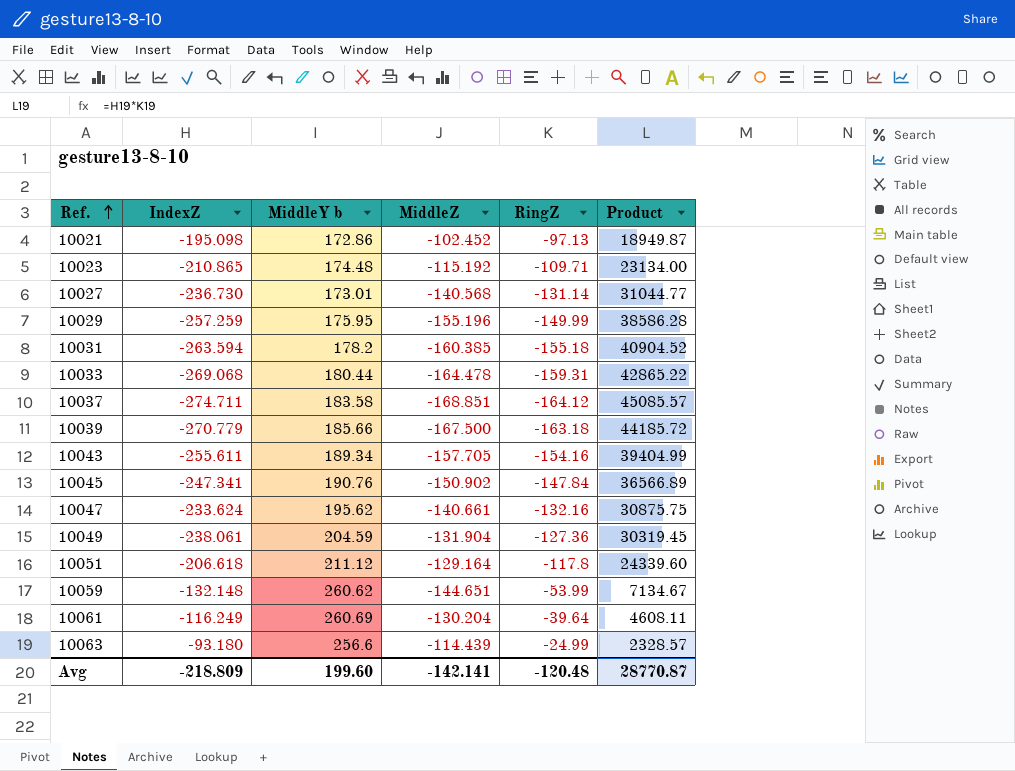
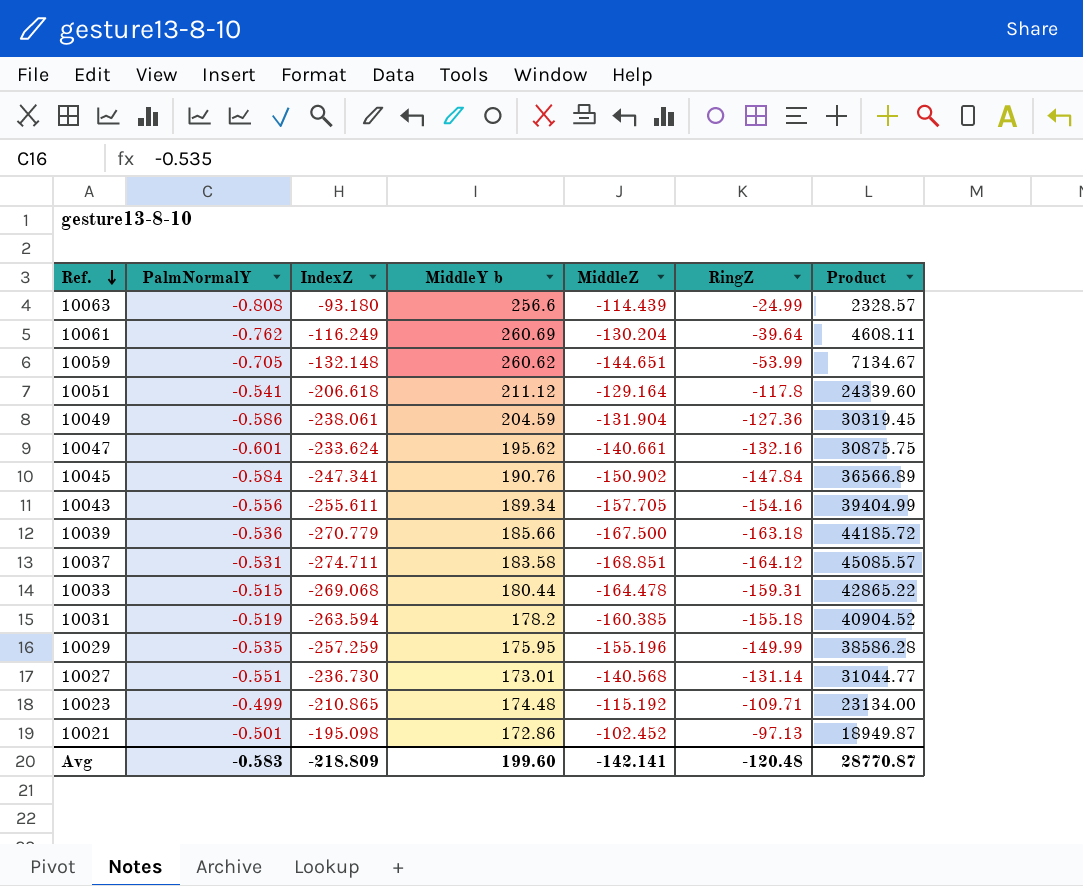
row order: Ref. ascending -> Ref. descending
column PalmNormalY | position: none -> 2

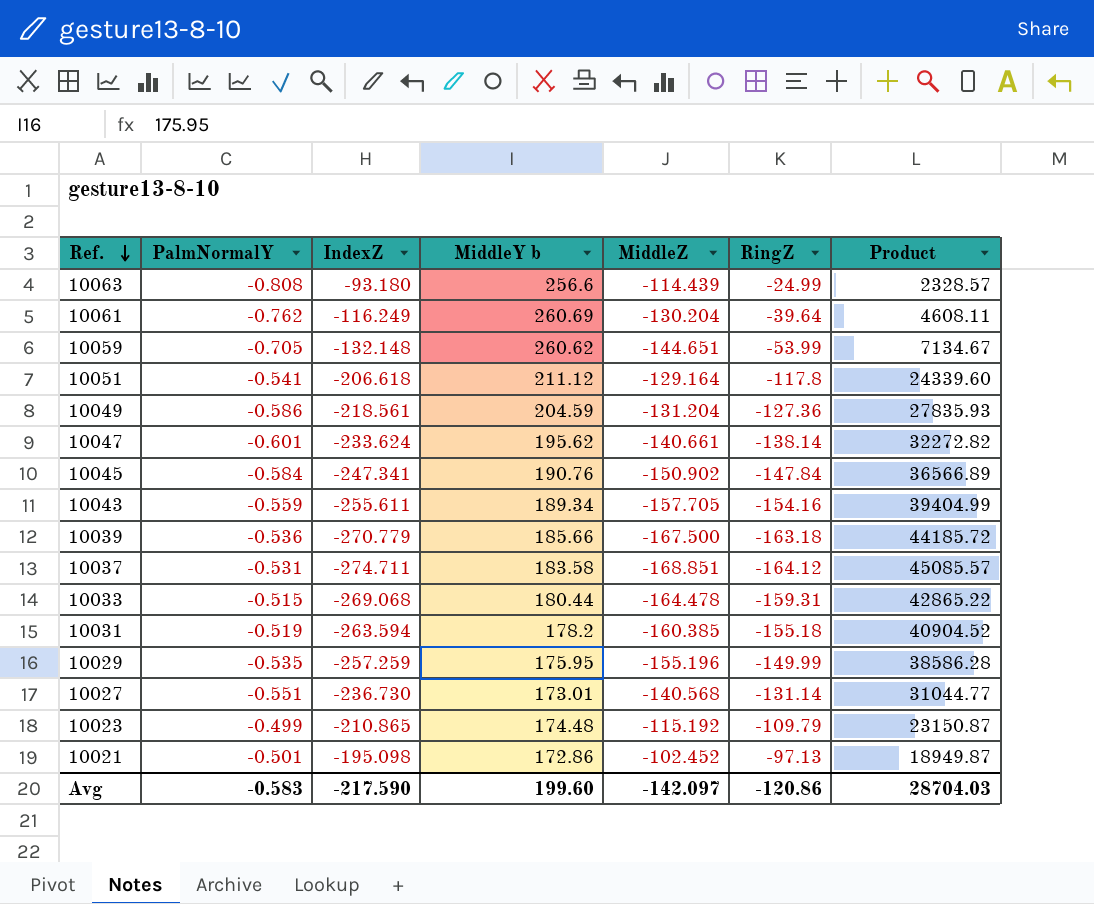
10049 | IndexZ: -238.061 -> -218.561
10049 | MiddleZ: -131.904 -> -131.204
10049 | Product: 30319.45 -> 27835.93
10047 | RingZ: -132.16 -> -138.14
10047 | Product: 30875.75 -> 32272.82
10043 | PalmNormalY: -0.556 -> -0.559
10023 | RingZ: -109.71 -> -109.79
10023 | Product: 23134.00 -> 23150.87
Avg | IndexZ: -218.809 -> -217.590
Avg | MiddleZ: -142.141 -> -142.097
Avg | RingZ: -120.48 -> -120.86
Avg | Product: 28770.87 -> 28704.03

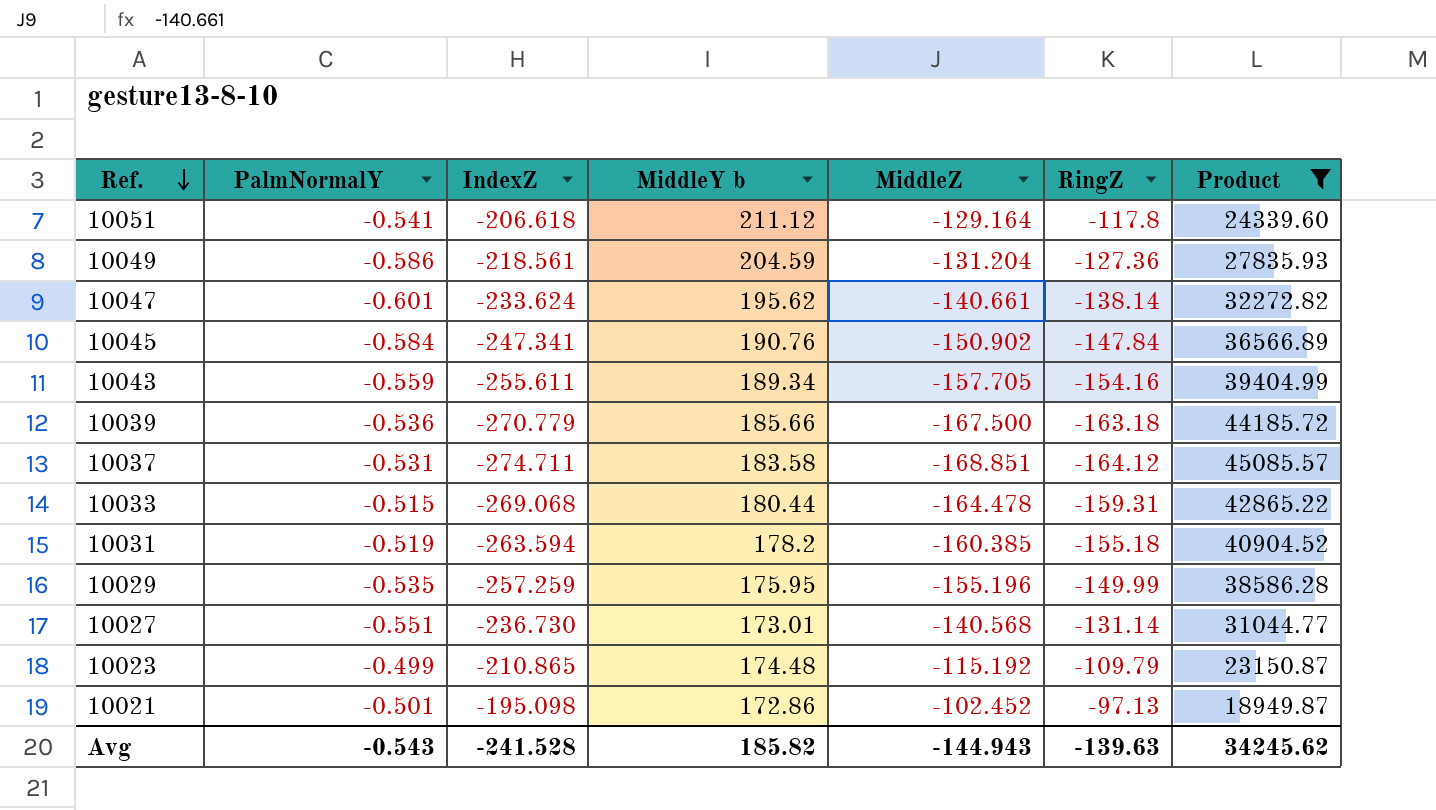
filter: none -> Product >= 18949.87
Avg | PalmNormalY: -0.583 -> -0.543
Avg | IndexZ: -217.590 -> -241.528
Avg | MiddleY b: 199.60 -> 185.82
Avg | MiddleZ: -142.097 -> -144.943
Avg | RingZ: -120.86 -> -139.63
Avg | Product: 28704.03 -> 34245.62

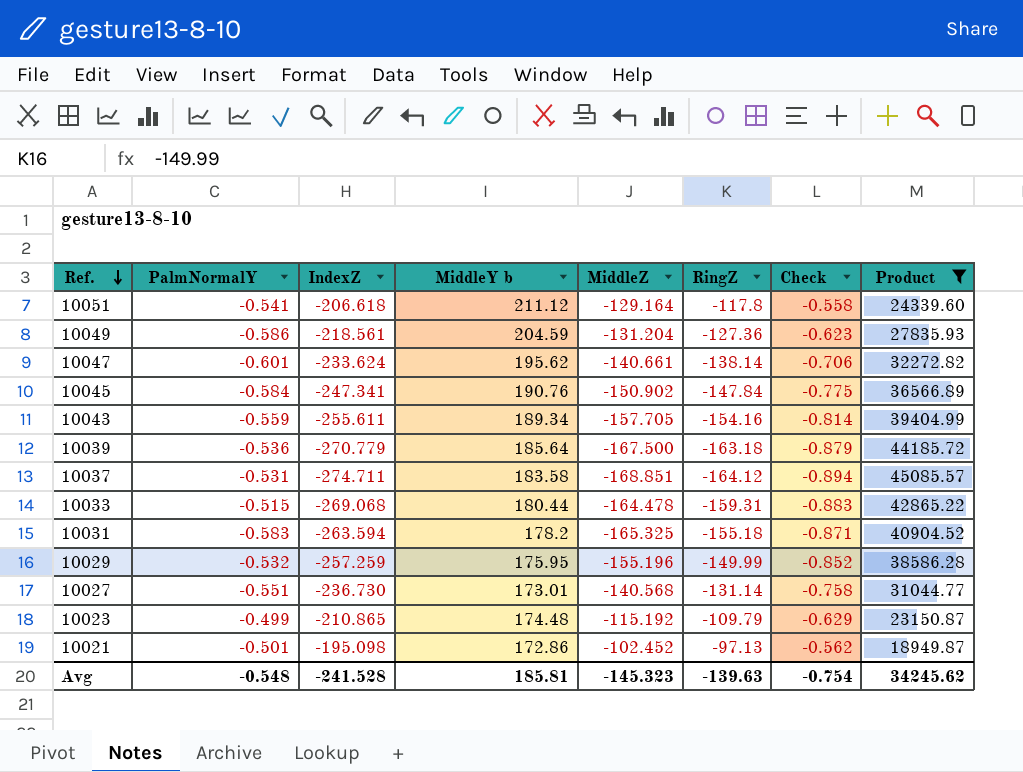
column Check | formula: none -> [RingZ] / [MiddleY b]
10039 | MiddleY b: 185.66 -> 185.64
10031 | PalmNormalY: -0.519 -> -0.583
10031 | MiddleZ: -160.385 -> -165.325
10029 | PalmNormalY: -0.535 -> -0.532
Avg | PalmNormalY: -0.543 -> -0.548
Avg | MiddleY b: 185.82 -> 185.81
Avg | MiddleZ: -144.943 -> -145.323

